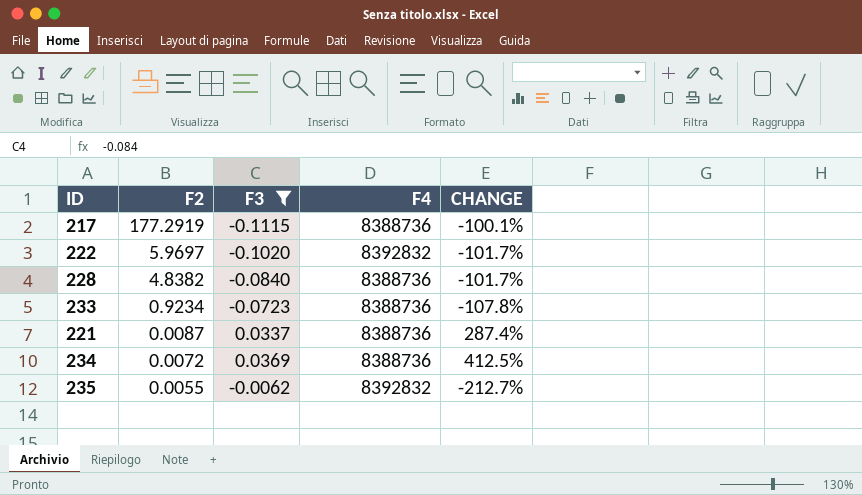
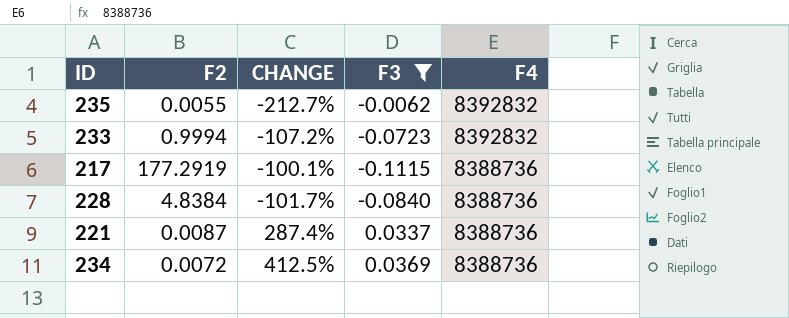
row order: F2 descending -> F4 descending
column CHANGE | position: 5 -> 3
row 222: 5.9697 | -0.1020 | 8392832 | -101.7% -> none
233 | F2: 0.9234 -> 0.9994
233 | CHANGE: -107.8% -> -107.2%
233 | F4: 8388736 -> 8392832
228 | F2: 4.8382 -> 4.8384

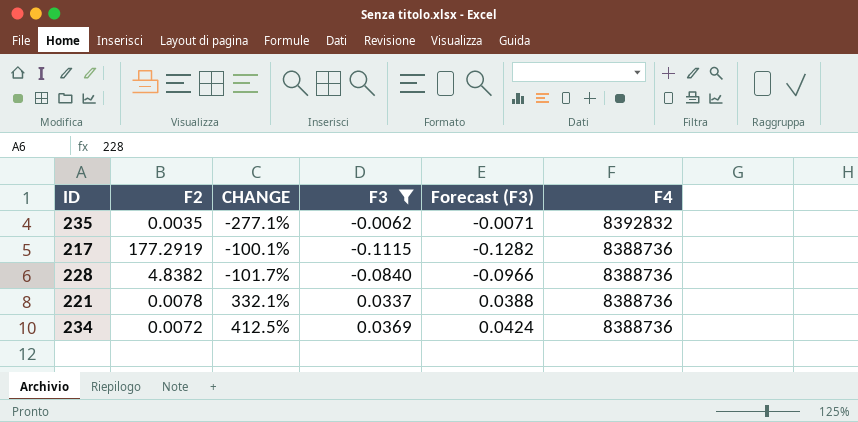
column Forecast (F3) | formula: none -> [F3] * 1.15
row 233: 0.9994 | -107.2% | -0.0723 | 8392832 -> none
235 | F2: 0.0055 -> 0.0035
235 | CHANGE: -212.7% -> -277.1%
228 | F2: 4.8384 -> 4.8382
221 | F2: 0.0087 -> 0.0078
221 | CHANGE: 287.4% -> 332.1%

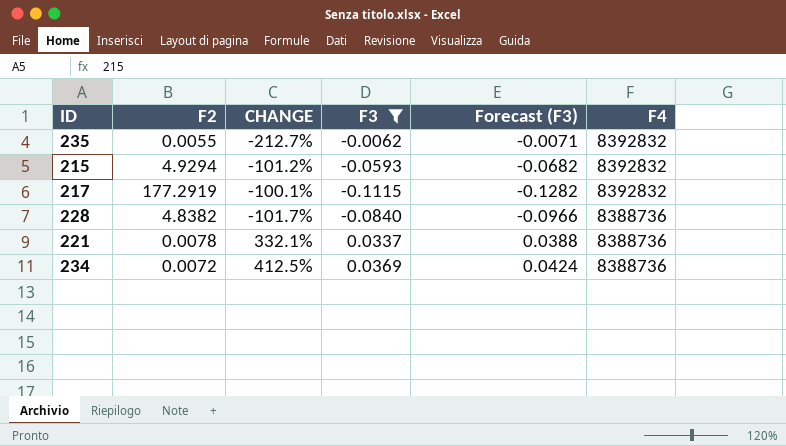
235 | F2: 0.0035 -> 0.0055
235 | CHANGE: -277.1% -> -212.7%
row 215: none -> 4.9294 | -101.2% | -0.0593 | -0.0682 | 8392832
217 | F4: 8388736 -> 8392832

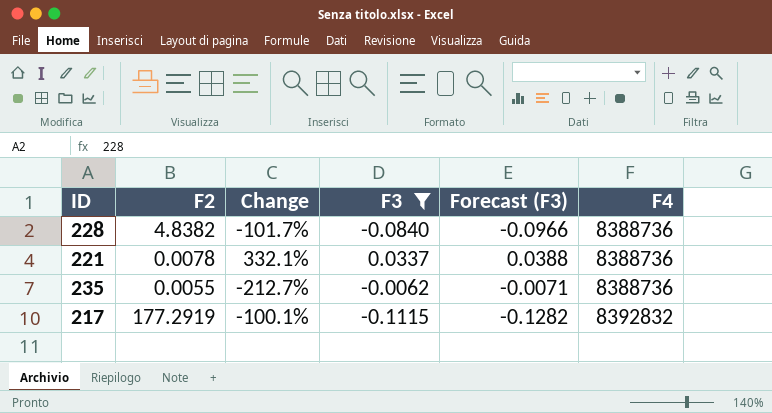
row order: F4 descending -> F4 ascending
column name: CHANGE -> Change
row 215: 4.9294 | -101.2% | -0.0593 | -0.0682 | 8392832 -> none
row 234: 0.0072 | 412.5% | 0.0369 | 0.0424 | 8388736 -> none
235 | F4: 8392832 -> 8388736

